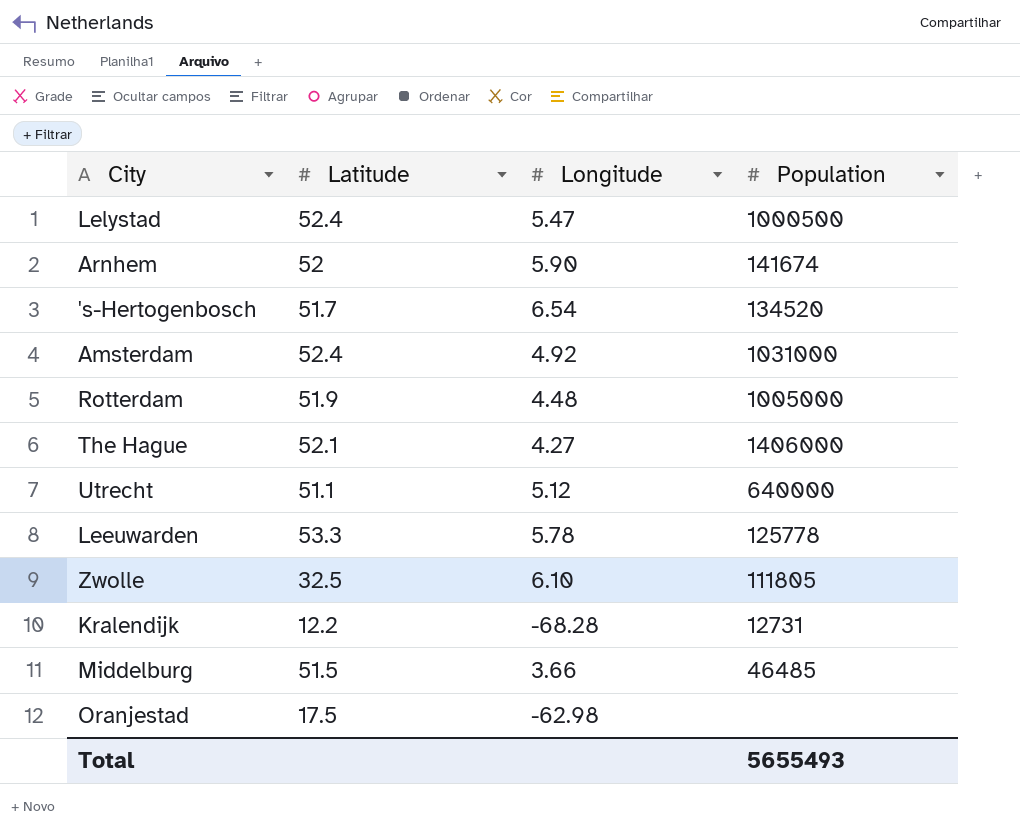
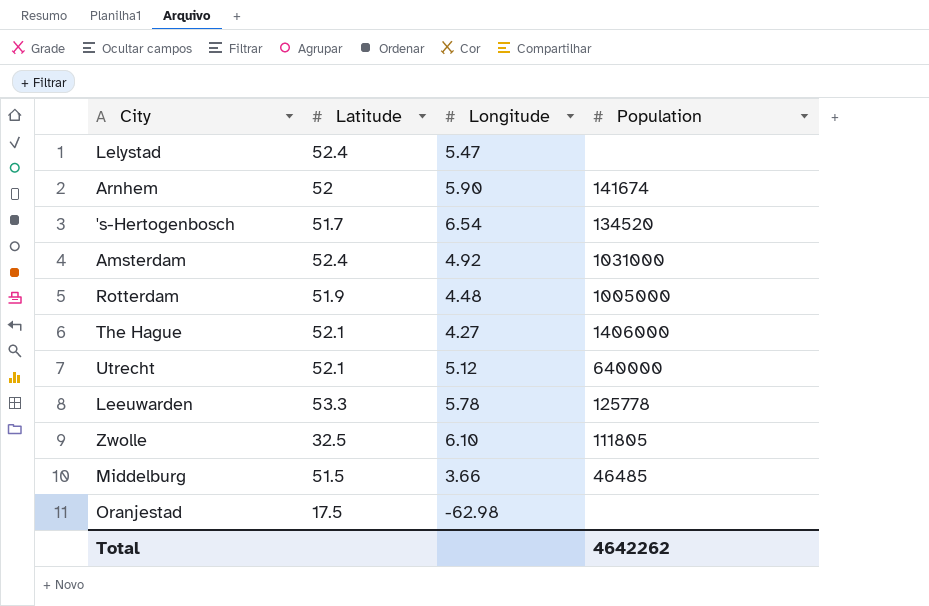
row Kralendijk: 12.2 | -68.28 | 12731 -> none
Lelystad | Population: 1000500 -> none
Utrecht | Latitude: 51.1 -> 52.1
Total | Population: 5655493 -> 4642262

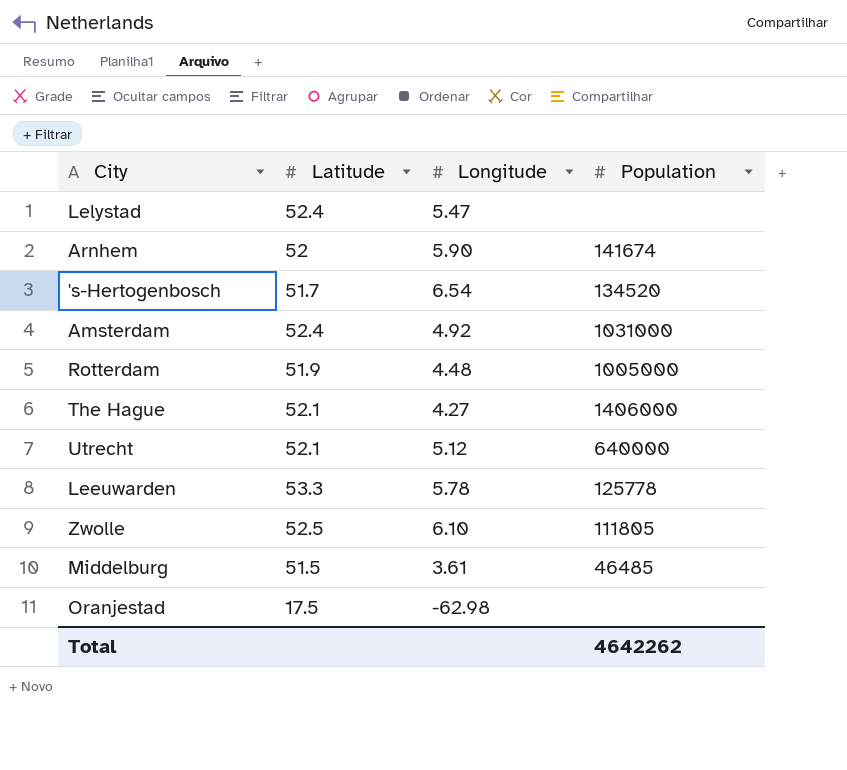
Zwolle | Latitude: 32.5 -> 52.5
Middelburg | Longitude: 3.66 -> 3.61

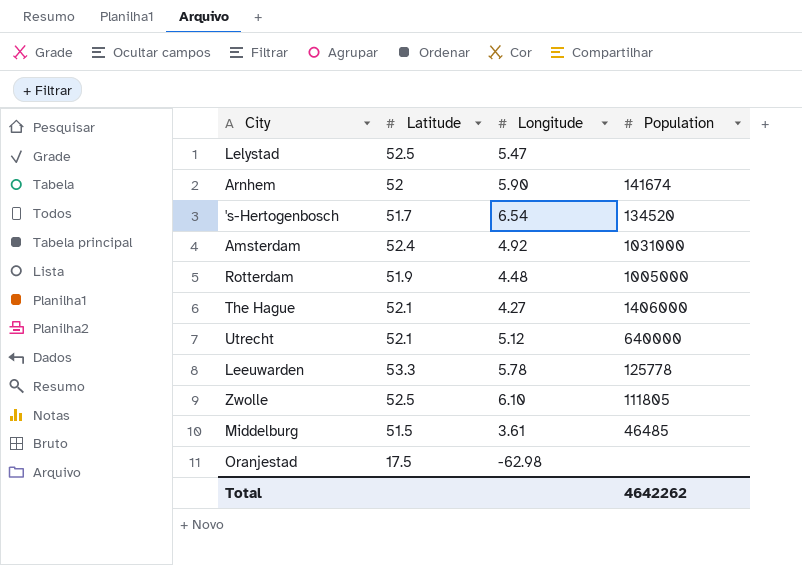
Lelystad | Latitude: 52.4 -> 52.5

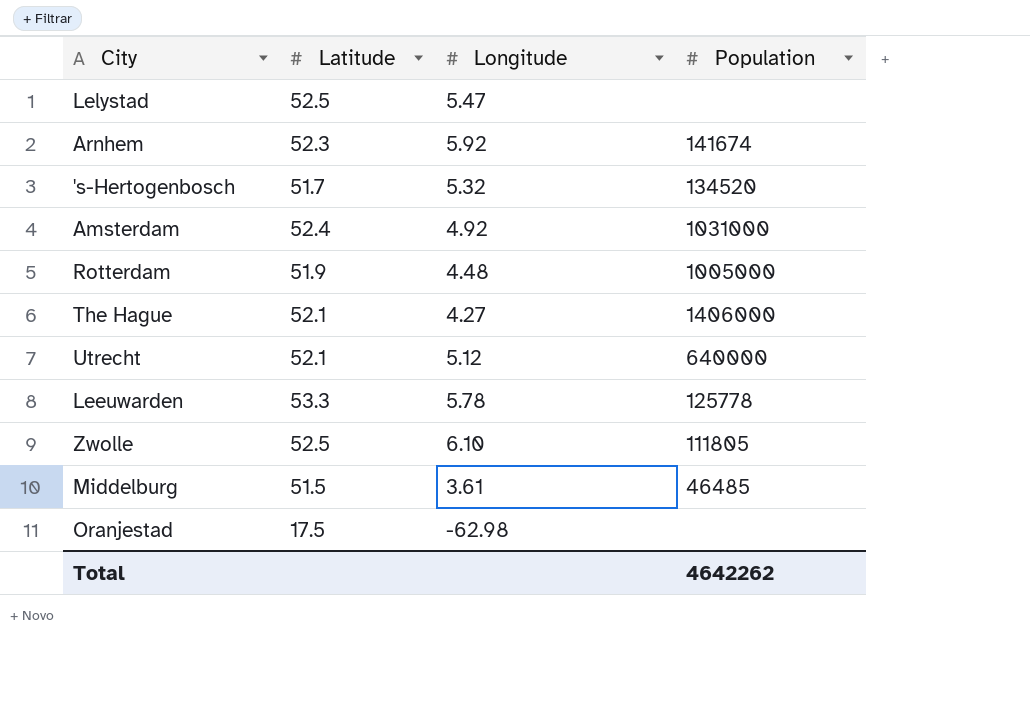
Arnhem | Latitude: 52 -> 52.3
Arnhem | Longitude: 5.90 -> 5.92
's-Hertogenbosch | Longitude: 6.54 -> 5.32

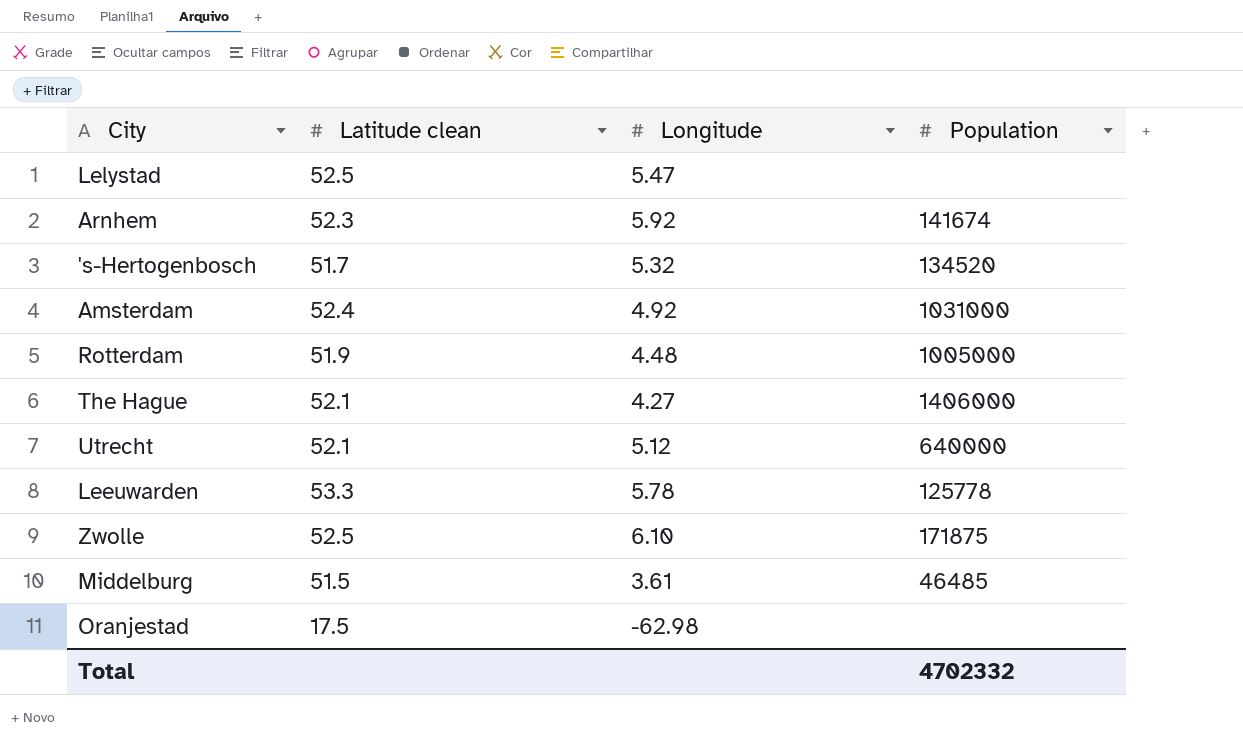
column name: Latitude -> Latitude clean
Zwolle | Population: 111805 -> 171875
Total | Population: 4642262 -> 4702332

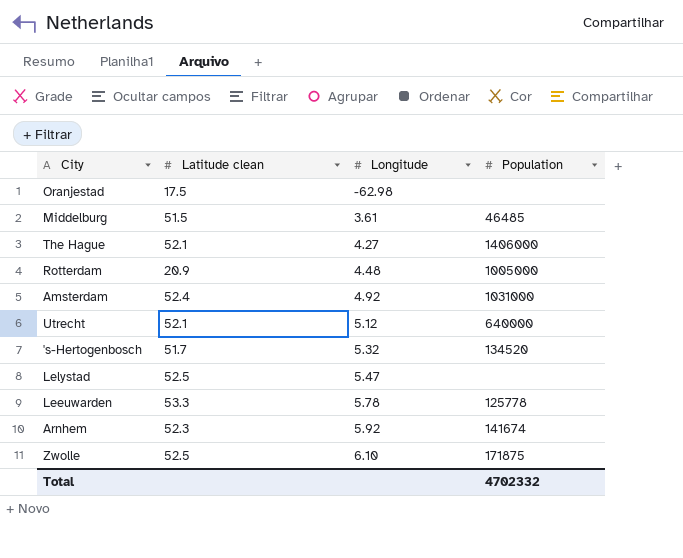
row order: none -> Longitude ascending
Rotterdam | Latitude clean: 51.9 -> 20.9

